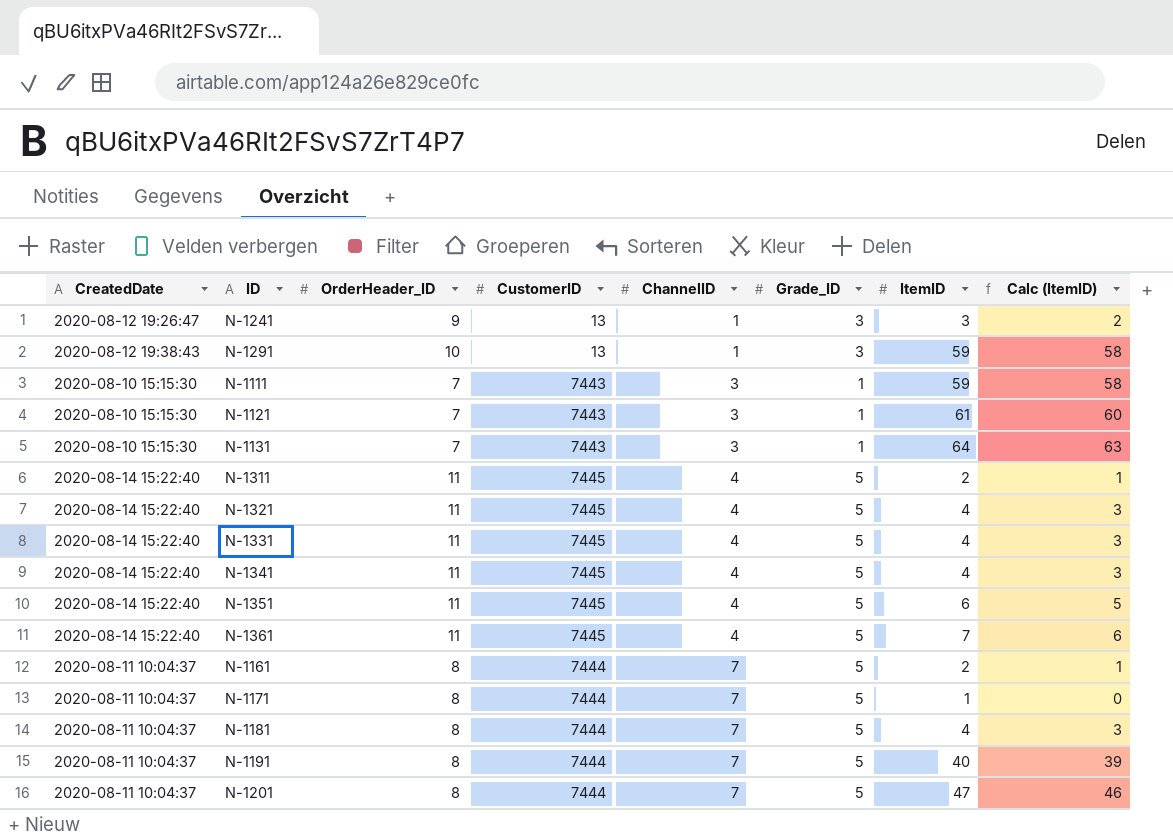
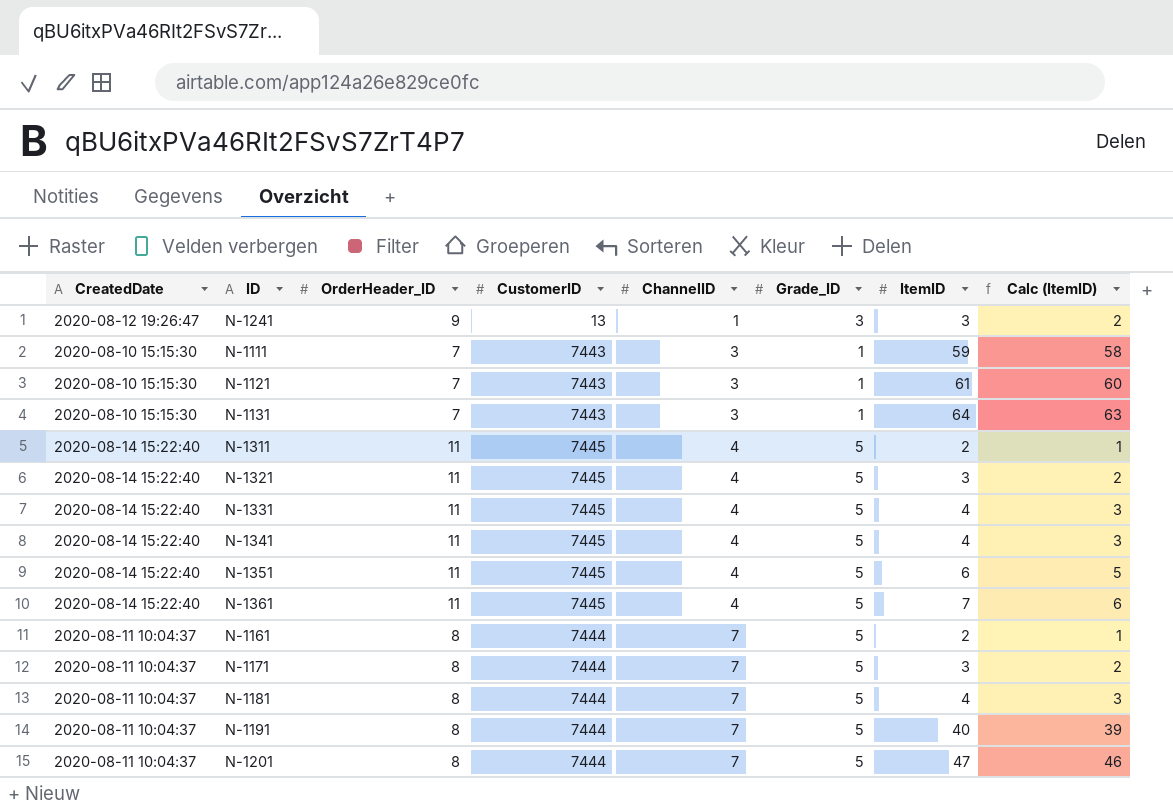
row N-1291: 2020-08-12 19:38:43 | 10 | 13 | 1 | 3 | 59 | 58 -> none
N-1321 | ItemID: 4 -> 3
N-1321 | Calc (ItemID): 3 -> 2
N-1171 | ItemID: 1 -> 3
N-1171 | Calc (ItemID): 0 -> 2

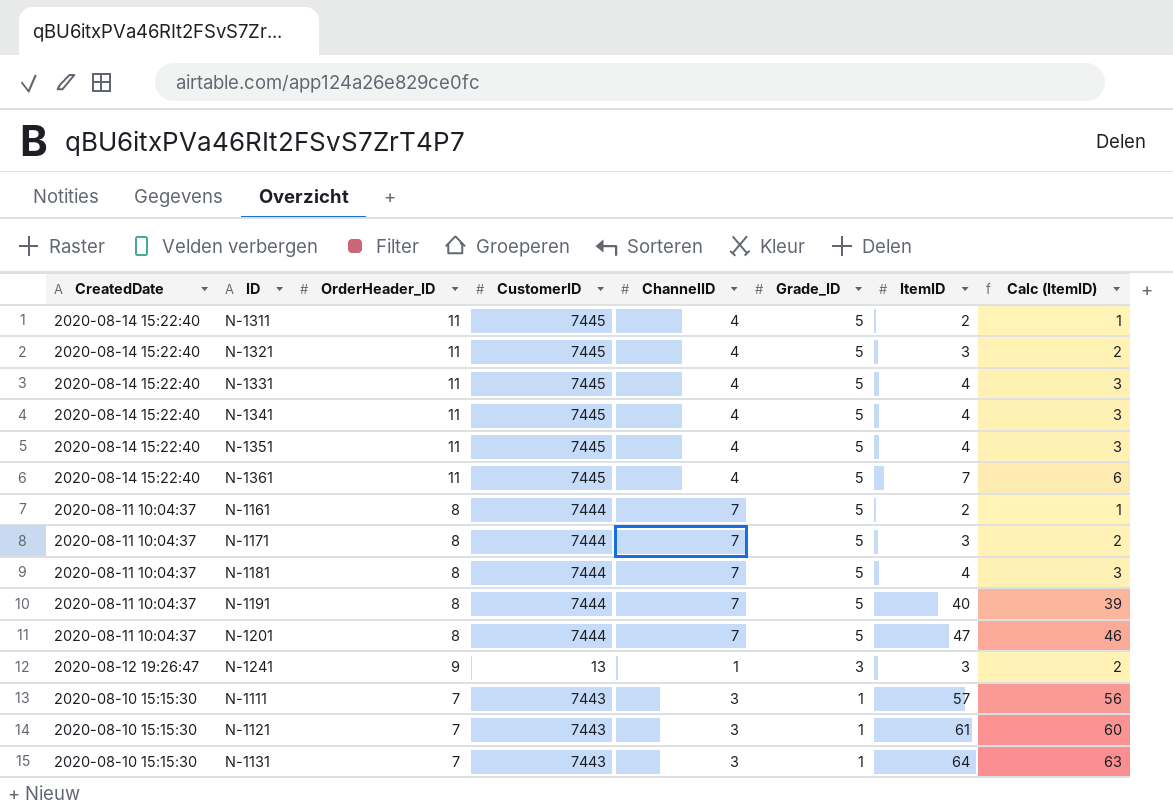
row order: ChannelID ascending -> Grade_ID descending
N-1351 | ItemID: 6 -> 4
N-1351 | Calc (ItemID): 5 -> 3
N-1111 | ItemID: 59 -> 57
N-1111 | Calc (ItemID): 58 -> 56

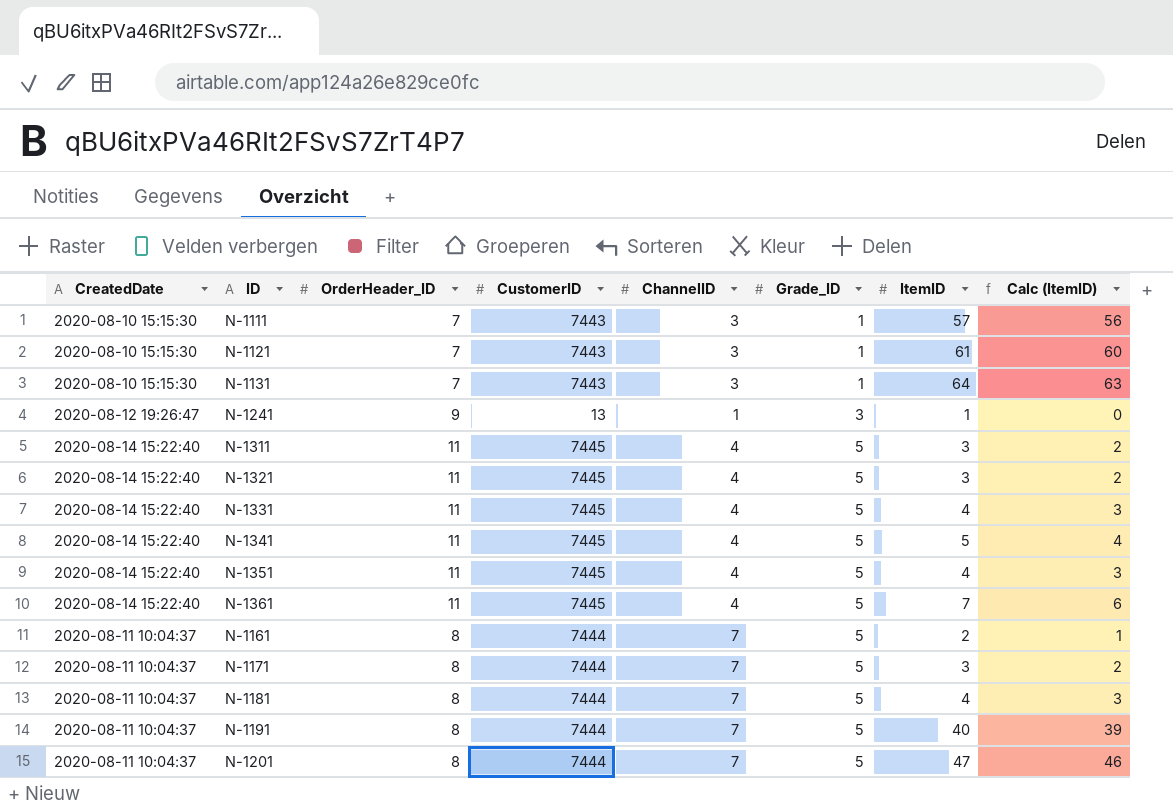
row order: Grade_ID descending -> Grade_ID ascending
N-1241 | ItemID: 3 -> 1
N-1241 | Calc (ItemID): 2 -> 0
N-1311 | ItemID: 2 -> 3
N-1311 | Calc (ItemID): 1 -> 2
N-1341 | ItemID: 4 -> 5
N-1341 | Calc (ItemID): 3 -> 4

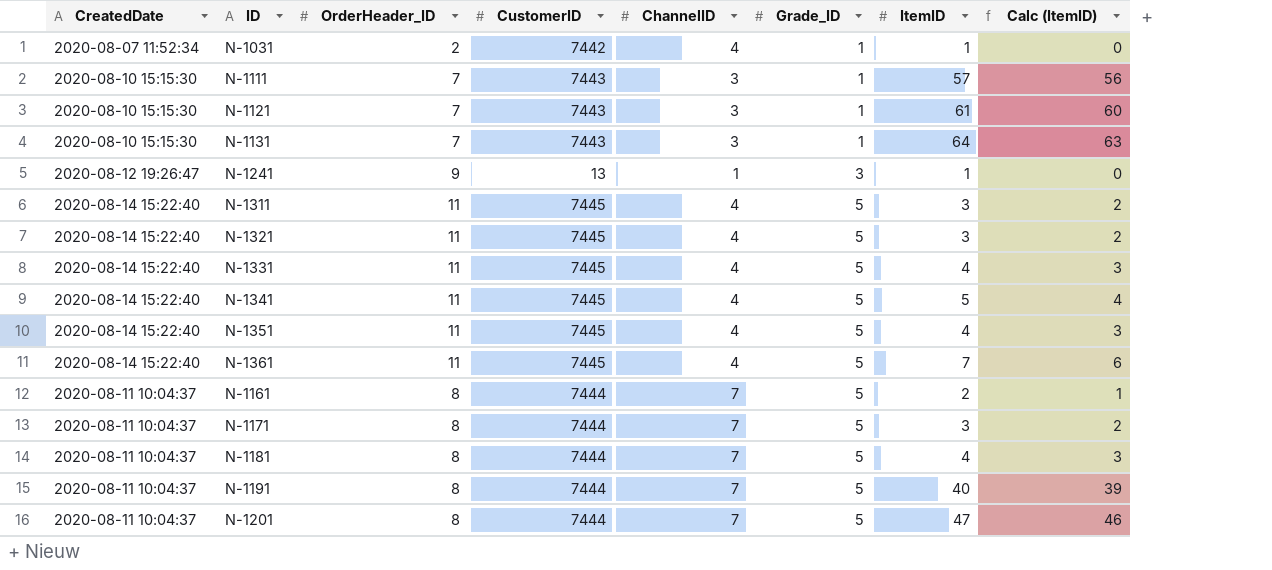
row N-1031: none -> 2020-08-07 11:52:34 | 2 | 7442 | 4 | 1 | 1 | 0

